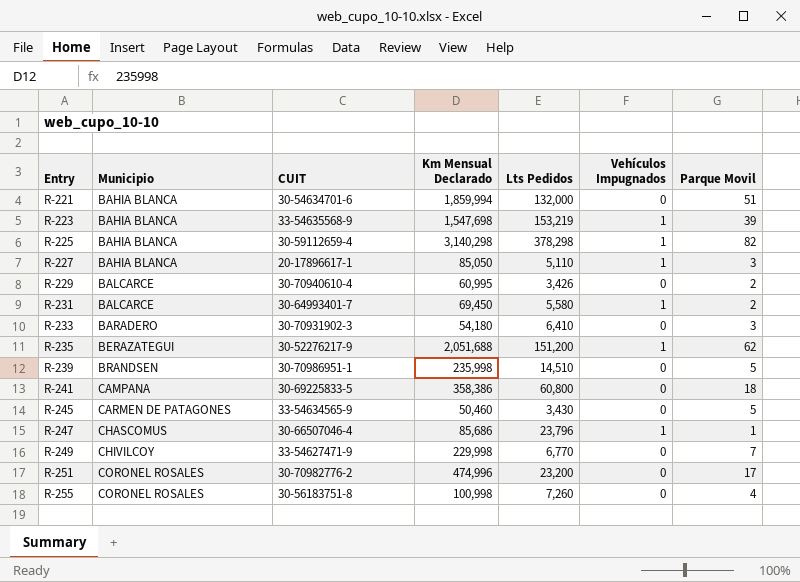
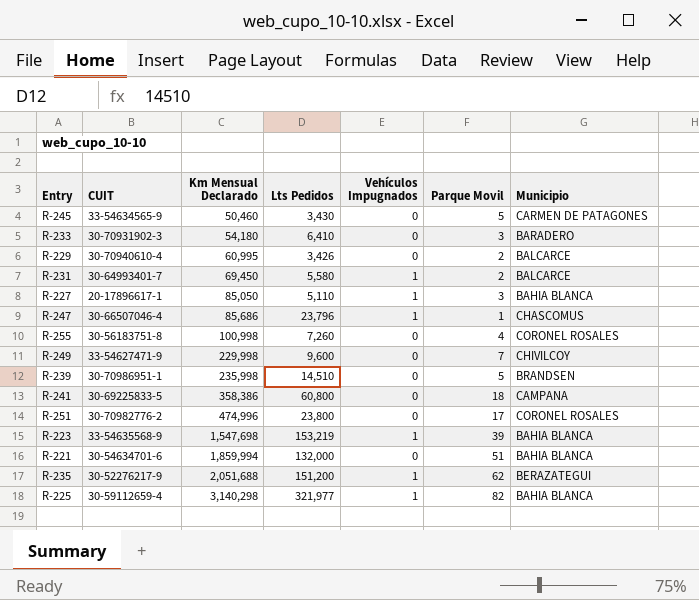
row order: Entry ascending -> Km Mensual Declarado ascending
column Municipio | position: 2 -> 7
R-249 | Lts Pedidos: 6,770 -> 9,600
R-251 | Lts Pedidos: 23,200 -> 23,800
R-225 | Lts Pedidos: 378,298 -> 321,977

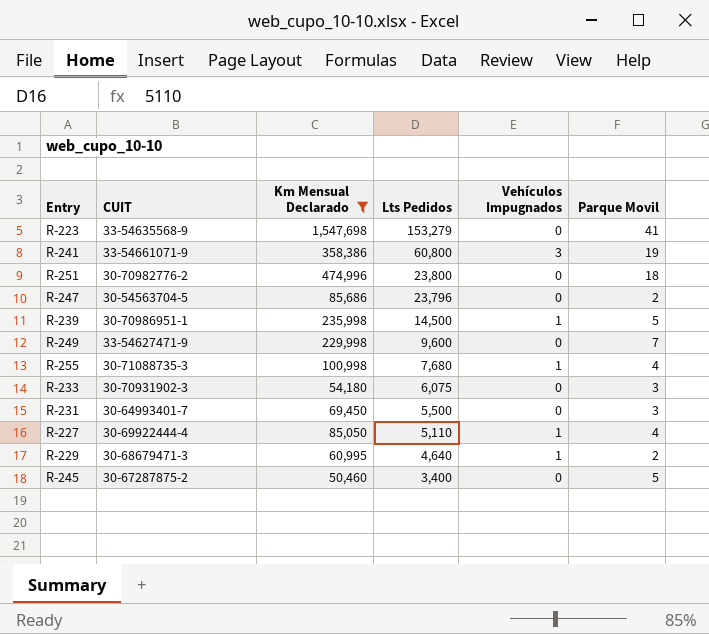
filter: none -> Km Mensual Declarado <= 1,547,698
row order: Km Mensual Declarado ascending -> Lts Pedidos descending
column Municipio | position: 7 -> none
R-223 | Lts Pedidos: 153,219 -> 153,279
R-223 | Vehículos Impugnados: 1 -> 0
R-223 | Parque Movil: 39 -> 41
R-241 | CUIT: 30-69225833-5 -> 33-54661071-9
R-241 | Vehículos Impugnados: 0 -> 3
R-241 | Parque Movil: 18 -> 19
R-251 | Parque Movil: 17 -> 18
R-247 | CUIT: 30-66507046-4 -> 30-54563704-5
R-247 | Vehículos Impugnados: 1 -> 0
R-247 | Parque Movil: 1 -> 2
R-239 | Lts Pedidos: 14,510 -> 14,500
R-239 | Vehículos Impugnados: 0 -> 1
R-255 | CUIT: 30-56183751-8 -> 30-71088735-3
R-255 | Lts Pedidos: 7,260 -> 7,680
R-255 | Vehículos Impugnados: 0 -> 1
R-233 | Lts Pedidos: 6,410 -> 6,075
R-231 | Lts Pedidos: 5,580 -> 5,500
R-231 | Vehículos Impugnados: 1 -> 0
R-231 | Parque Movil: 2 -> 3
R-227 | CUIT: 20-17896617-1 -> 30-69922444-4
R-227 | Parque Movil: 3 -> 4
R-229 | CUIT: 30-70940610-4 -> 30-68679471-3
R-229 | Lts Pedidos: 3,426 -> 4,640
R-229 | Vehículos Impugnados: 0 -> 1
R-245 | CUIT: 33-54634565-9 -> 30-67287875-2
R-245 | Lts Pedidos: 3,430 -> 3,400

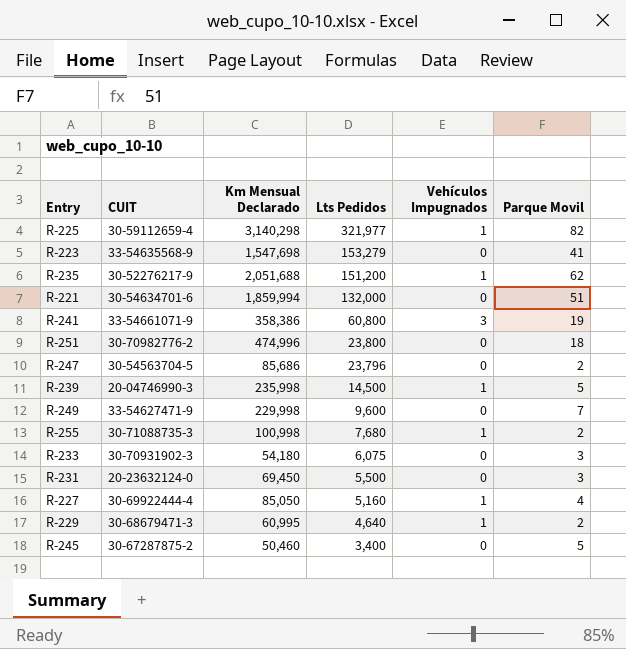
filter: Km Mensual Declarado <= 1,547,698 -> none
R-239 | CUIT: 30-70986951-1 -> 20-04746990-3
R-255 | Parque Movil: 4 -> 2
R-231 | CUIT: 30-64993401-7 -> 20-23632124-0
R-227 | Lts Pedidos: 5,110 -> 5,160

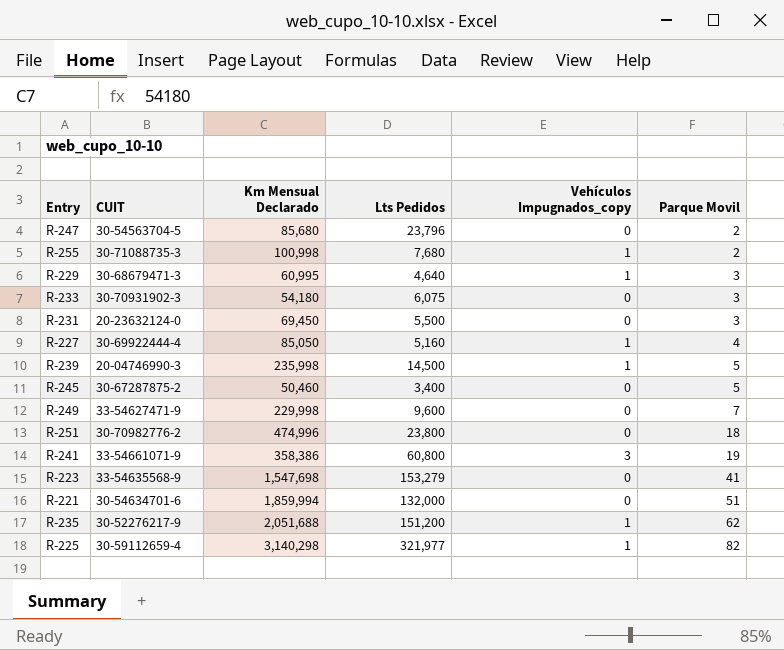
row order: Lts Pedidos descending -> Parque Movil ascending
column name: Vehículos Impugnados -> Vehículos Impugnados_copy
R-247 | Km Mensual Declarado: 85,686 -> 85,680
R-229 | Parque Movil: 2 -> 3

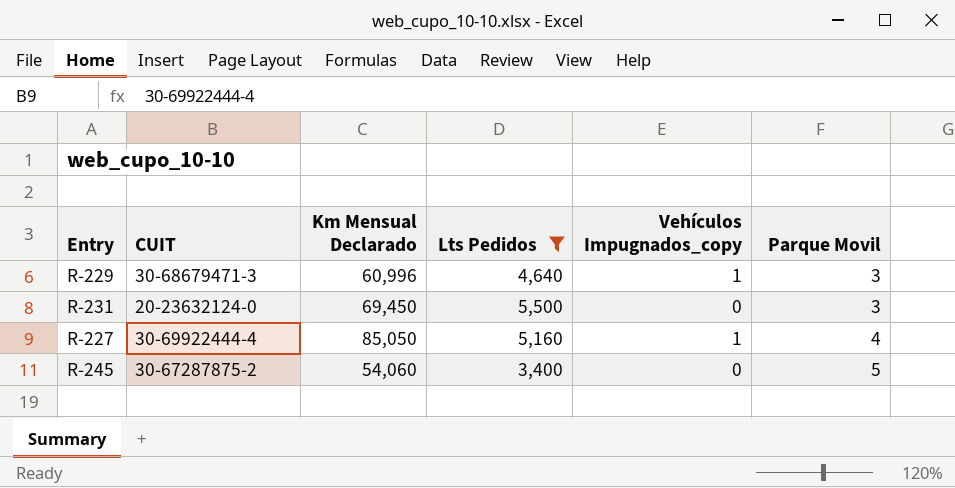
filter: none -> Lts Pedidos <= 5,500
R-229 | Km Mensual Declarado: 60,995 -> 60,996
R-245 | Km Mensual Declarado: 50,460 -> 54,060

